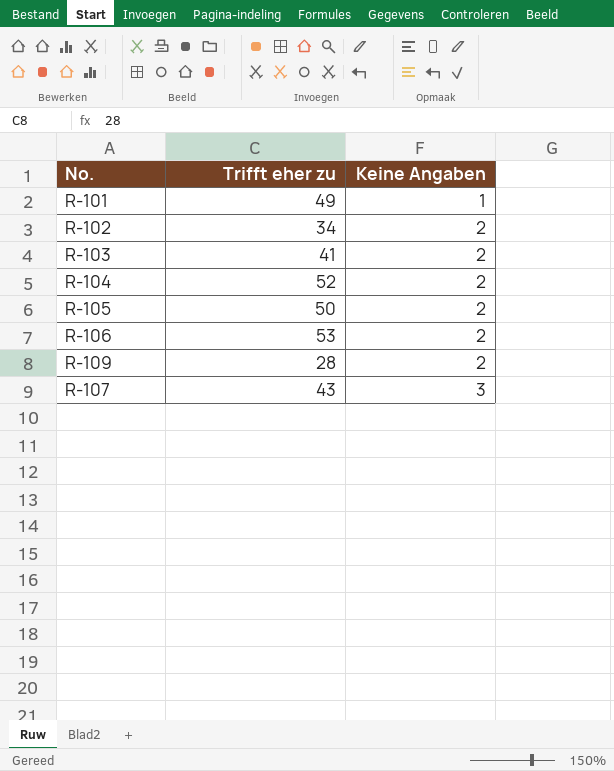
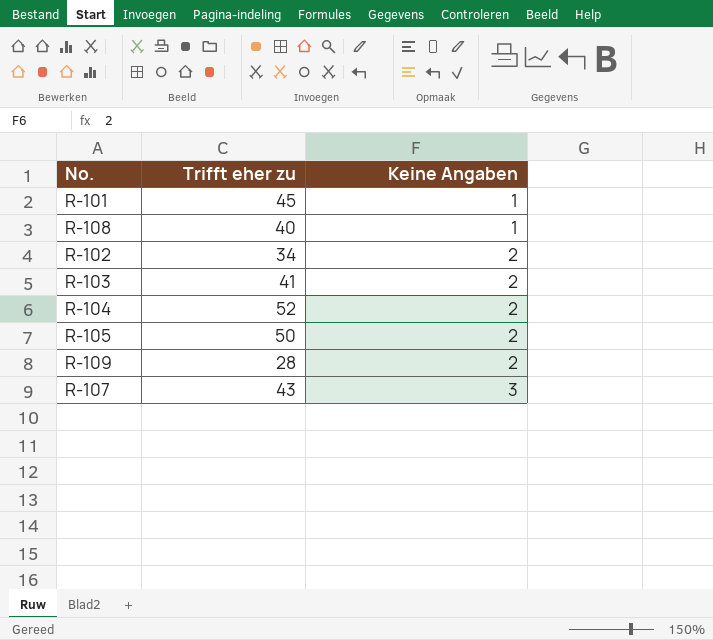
row R-106: 53 | 2 -> none
R-101 | Trifft eher zu: 49 -> 45
row R-108: none -> 40 | 1

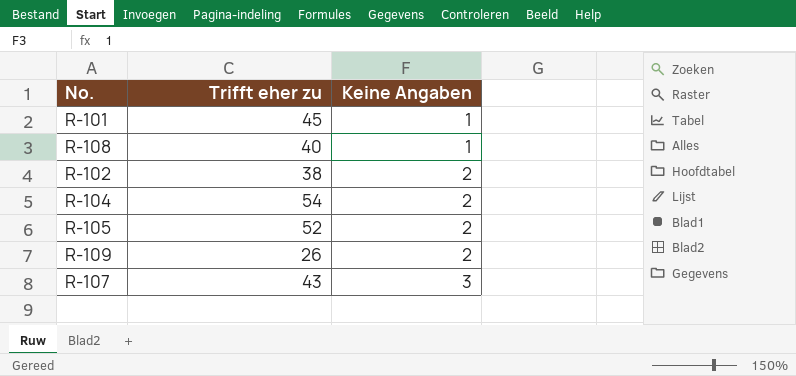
row R-103: 41 | 2 -> none
R-102 | Trifft eher zu: 34 -> 38
R-104 | Trifft eher zu: 52 -> 54
R-105 | Trifft eher zu: 50 -> 52
R-109 | Trifft eher zu: 28 -> 26

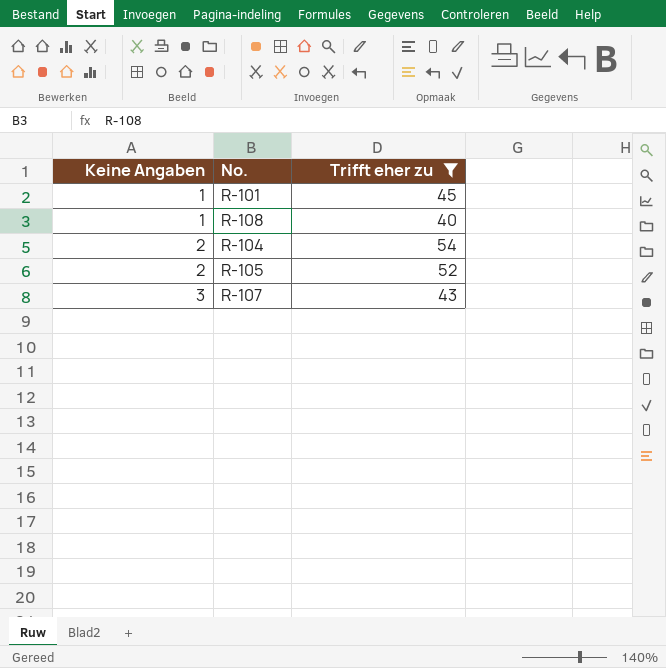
filter: none -> Trifft eher zu >= 40
column Keine Angaben | position: 3 -> 1

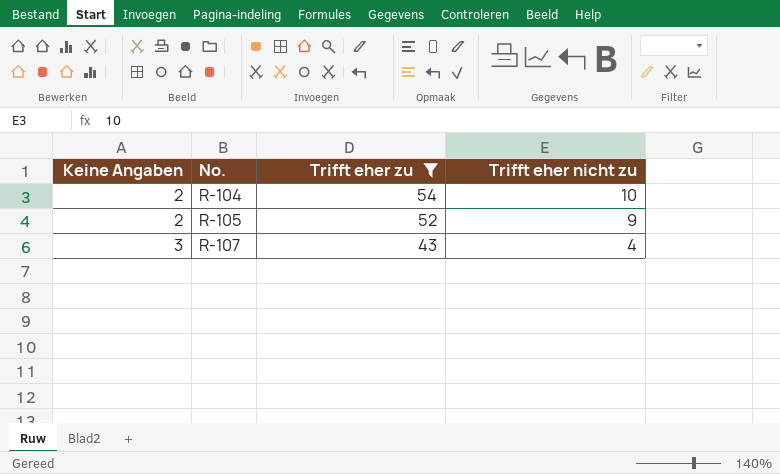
column Trifft eher nicht zu | position: none -> 4
row R-101: 1 | 45 -> none
row R-108: 1 | 40 -> none

